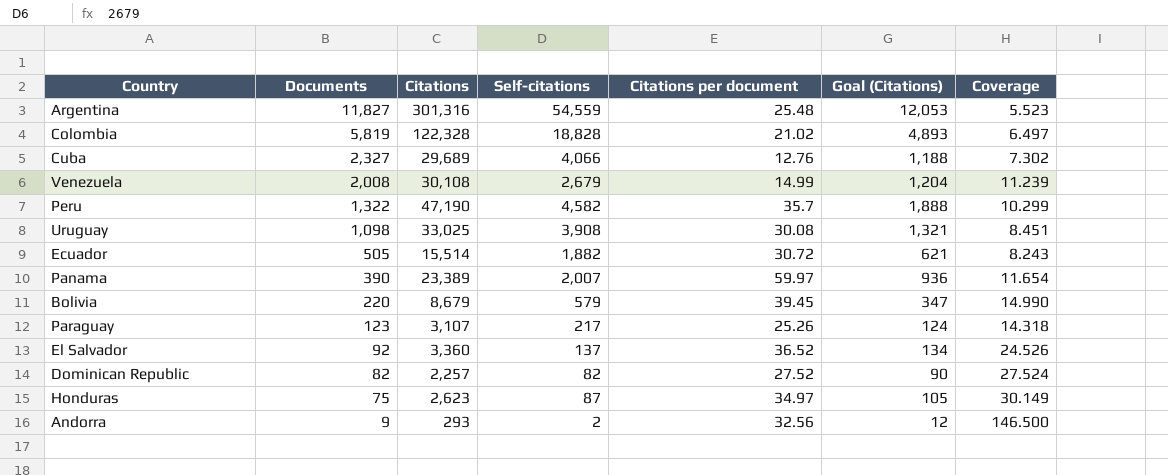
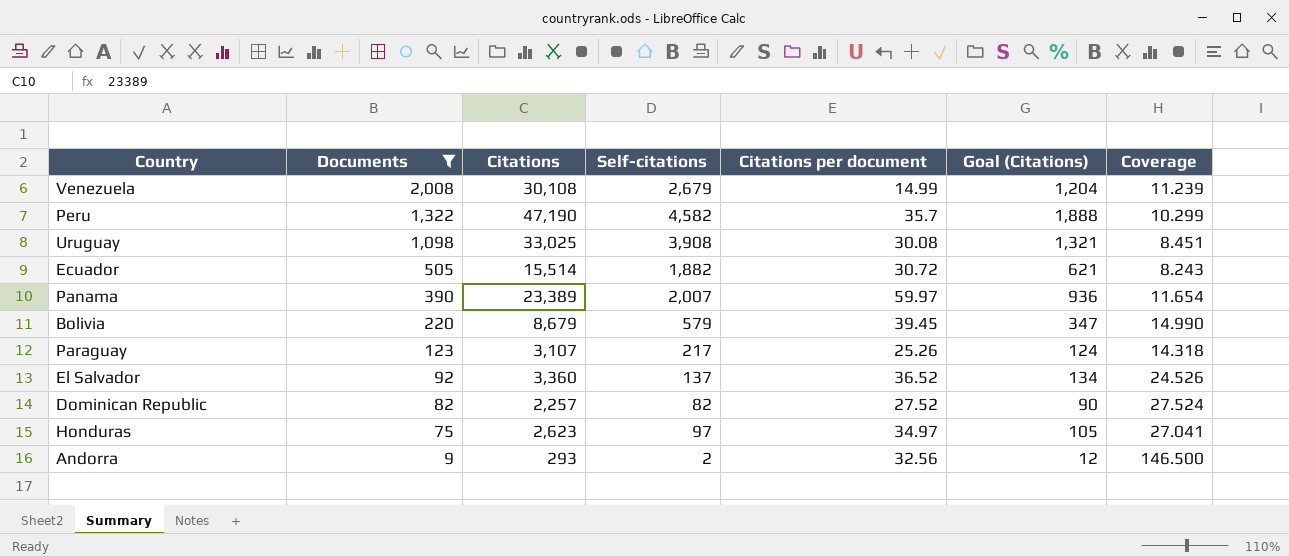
filter: none -> Documents <= 2,008
Honduras | Self-citations: 87 -> 97
Honduras | Coverage: 30.149 -> 27.041

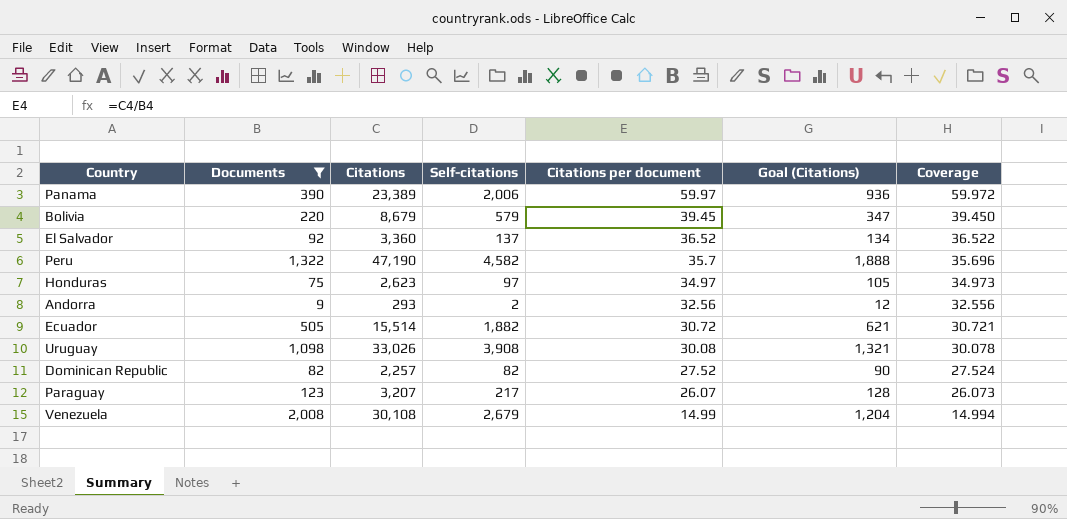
row order: Documents descending -> Citations per document descending
column Coverage | formula: [Citations] / [Self-citations] -> [Citations] / [Documents]
Panama | Self-citations: 2,007 -> 2,006
Uruguay | Citations: 33,025 -> 33,026
Paraguay | Citations: 3,107 -> 3,207
Paraguay | Citations per document: 25.26 -> 26.07
Paraguay | Goal (Citations): 124 -> 128

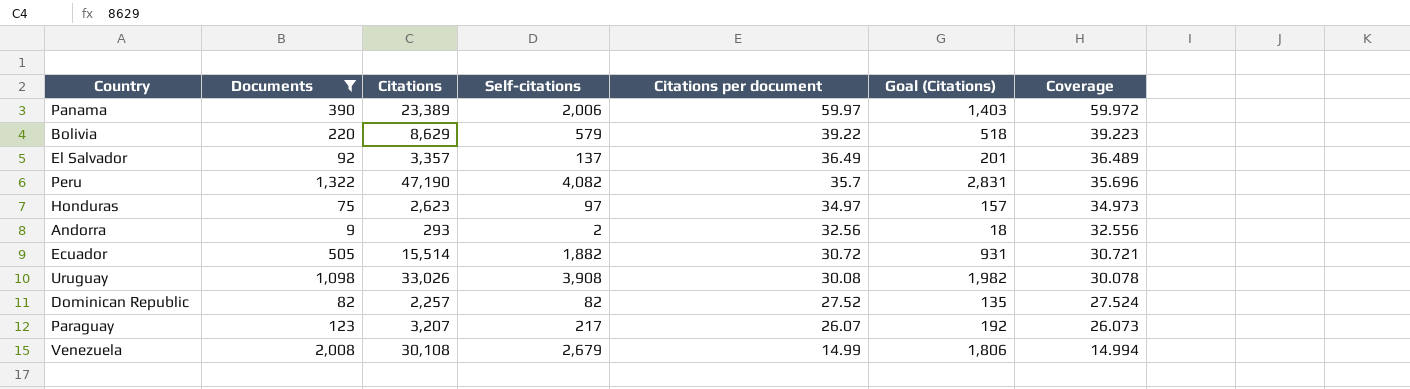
column Goal (Citations) | formula: [Citations] * 0.04 -> [Citations] * 0.06
Bolivia | Citations: 8,679 -> 8,629
Bolivia | Citations per document: 39.45 -> 39.22
Bolivia | Coverage: 39.450 -> 39.223
El Salvador | Citations: 3,360 -> 3,357
El Salvador | Citations per document: 36.52 -> 36.49
El Salvador | Coverage: 36.522 -> 36.489
Peru | Self-citations: 4,582 -> 4,082

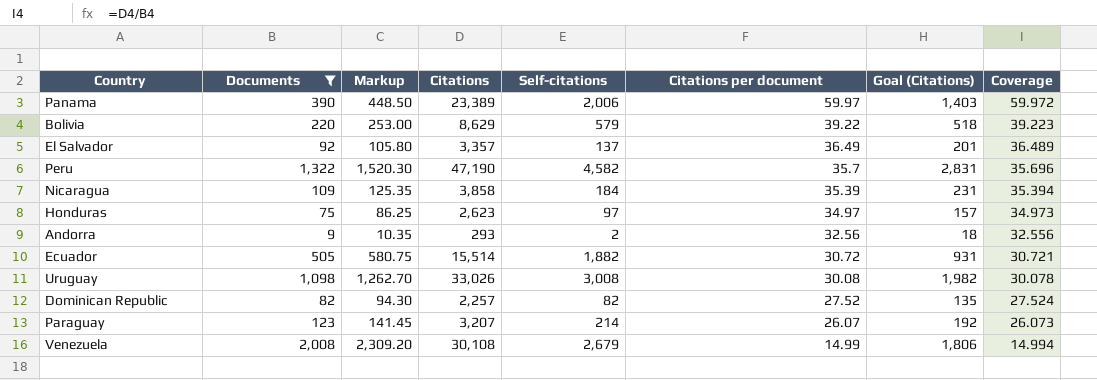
column Markup | formula: none -> [Documents] * 1.15
Peru | Self-citations: 4,082 -> 4,582
row Nicaragua: none -> 109 | 125.35 | 3,858 | 184 | 35.39 | 231 | 35.394
Uruguay | Self-citations: 3,908 -> 3,008
Paraguay | Self-citations: 217 -> 214

